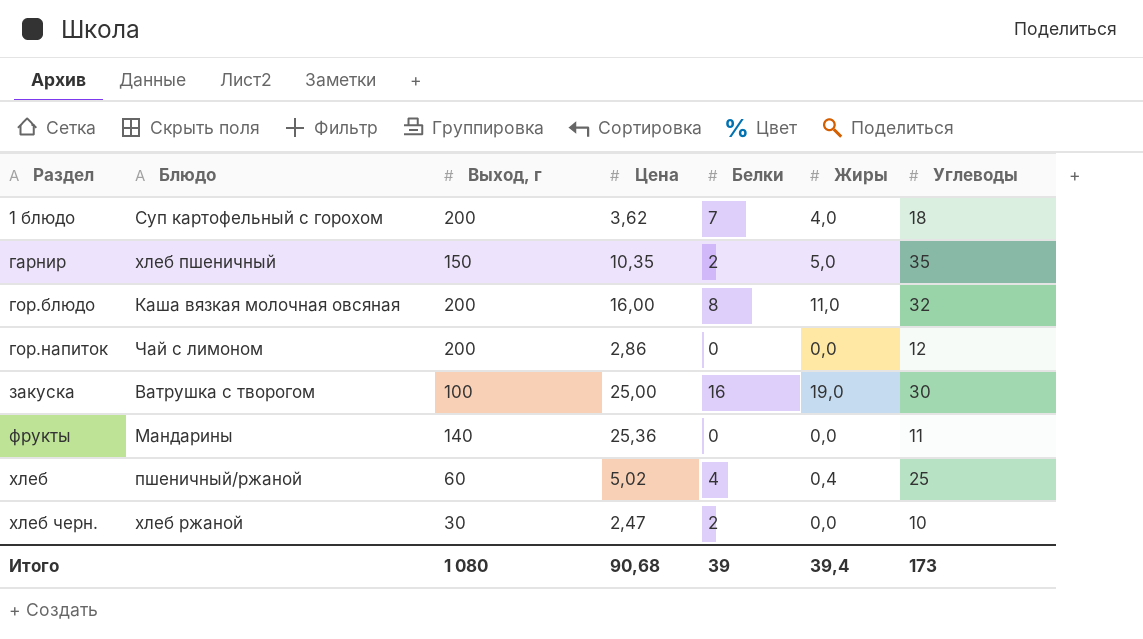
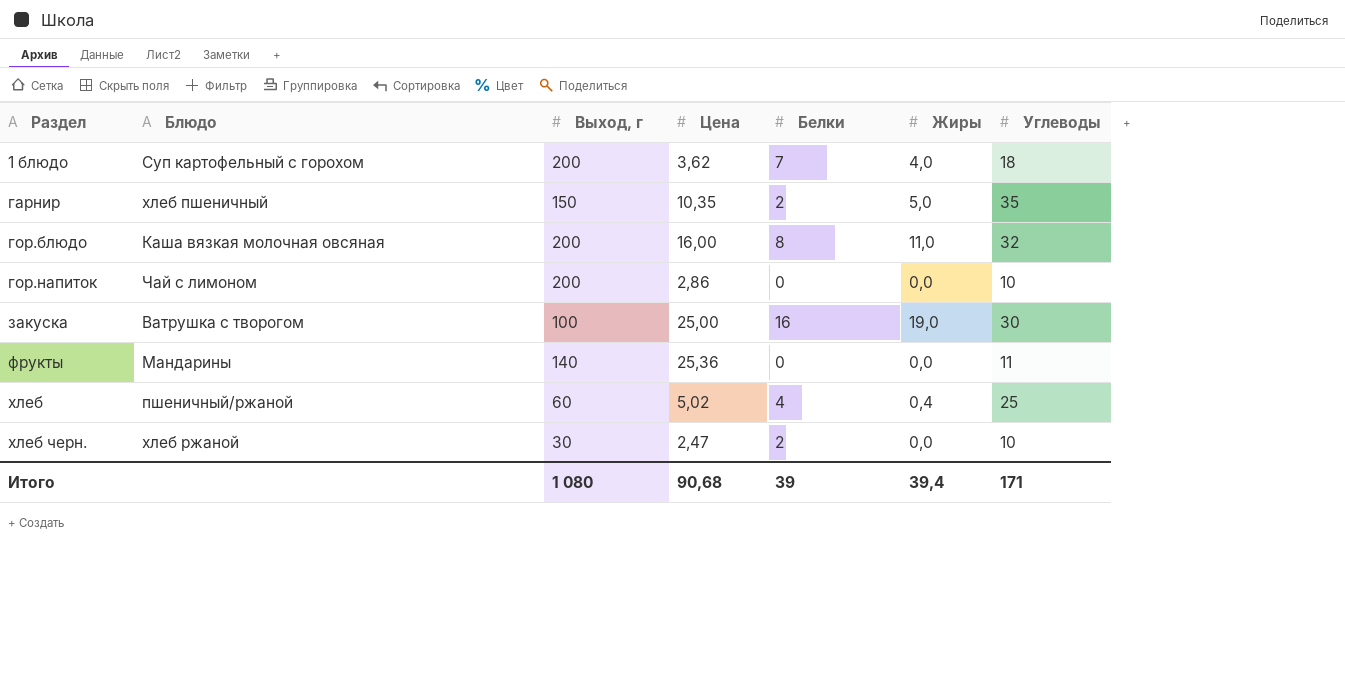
гор.напиток | Углеводы: 12 -> 10
Итого | Углеводы: 173 -> 171

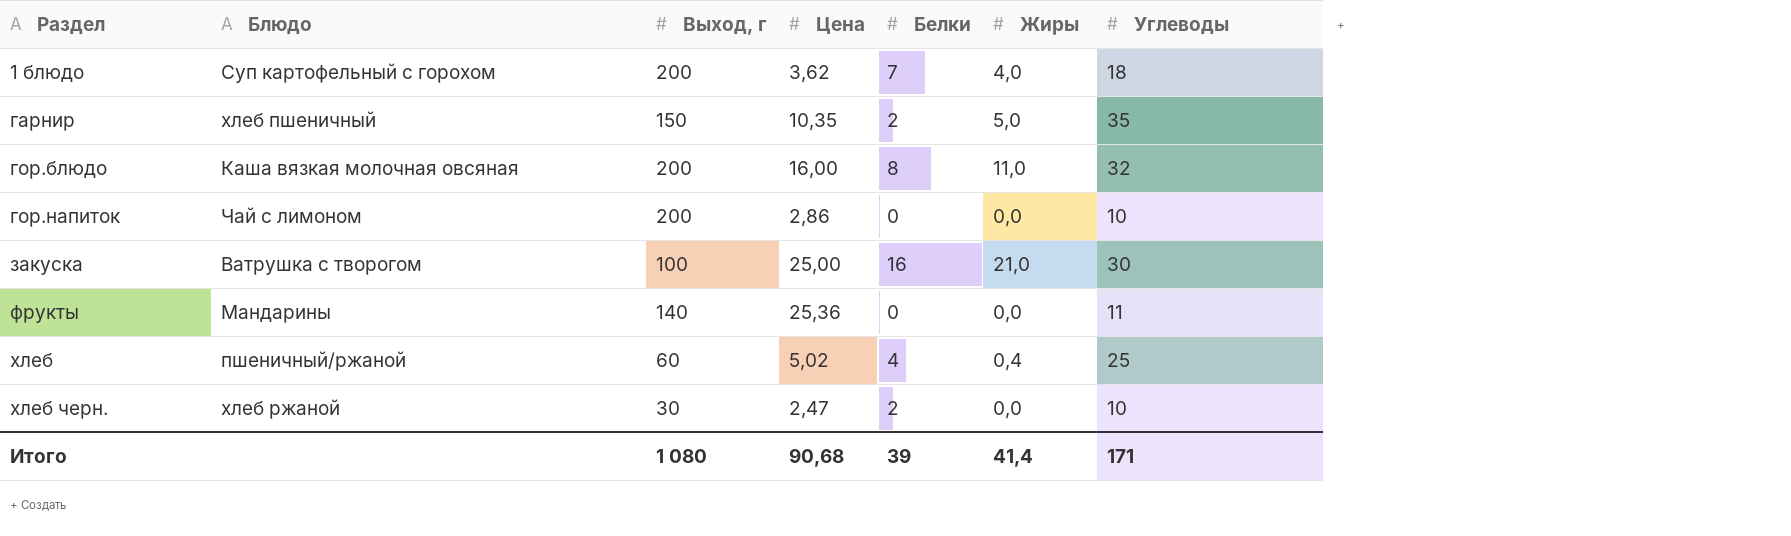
закуска | Жиры: 19,0 -> 21,0
Итого | Жиры: 39,4 -> 41,4

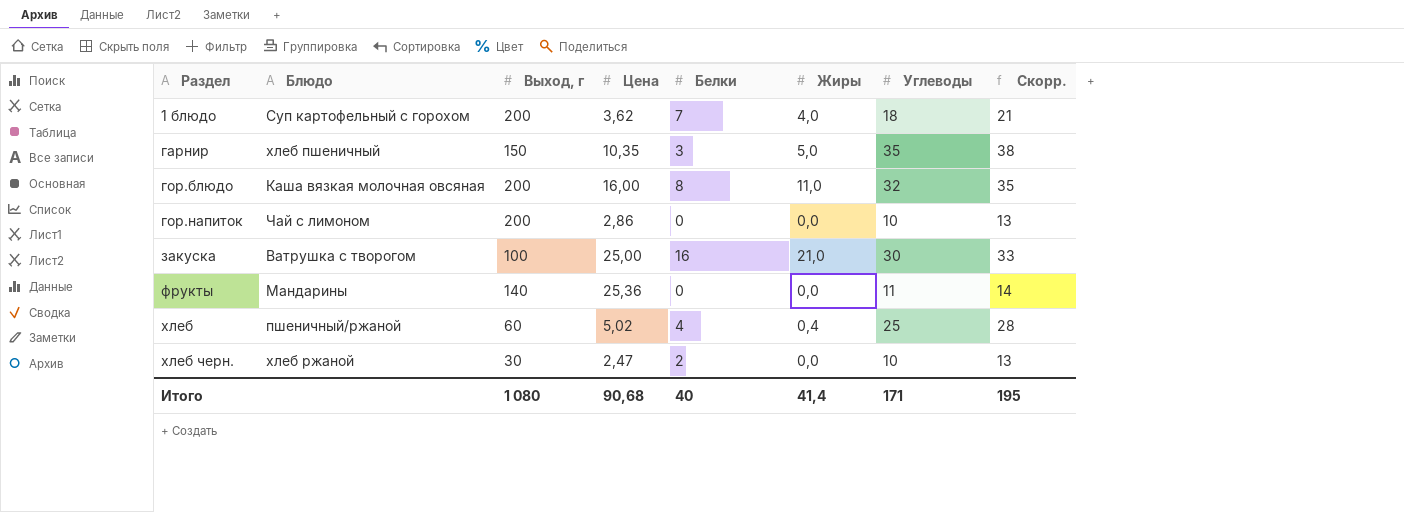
column Скорр. | formula: none -> [Углеводы] + 3
гарнир | Белки: 2 -> 3
Итого | Белки: 39 -> 40

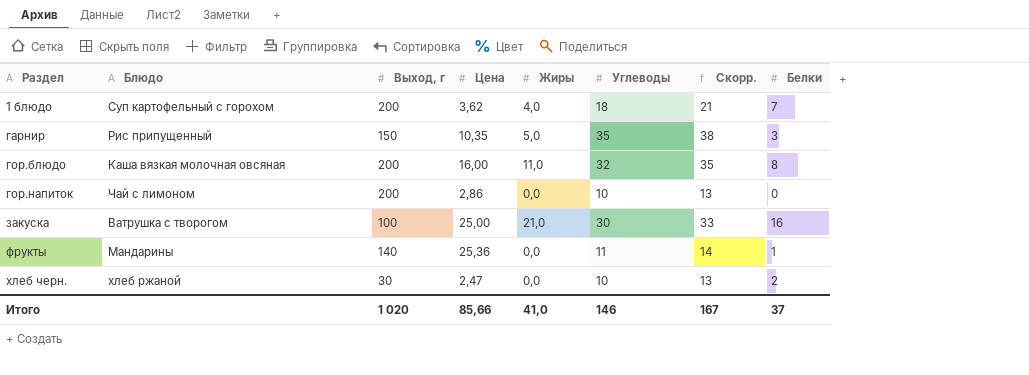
column Белки | position: 5 -> 8
row хлеб: пшеничный/ржаной | 60 | 5,02 | 4 | 0,4 | 25 | 28 -> none
гарнир | Блюдо: хлеб пшеничный -> Рис припущенный
фрукты | Белки: 0 -> 1
Итого | Выход, г: 1 080 -> 1 020
Итого | Цена: 90,68 -> 85,66
Итого | Жиры: 41,4 -> 41,0
Итого | Углеводы: 171 -> 146
Итого | Скорр.: 195 -> 167
Итого | Белки: 40 -> 37

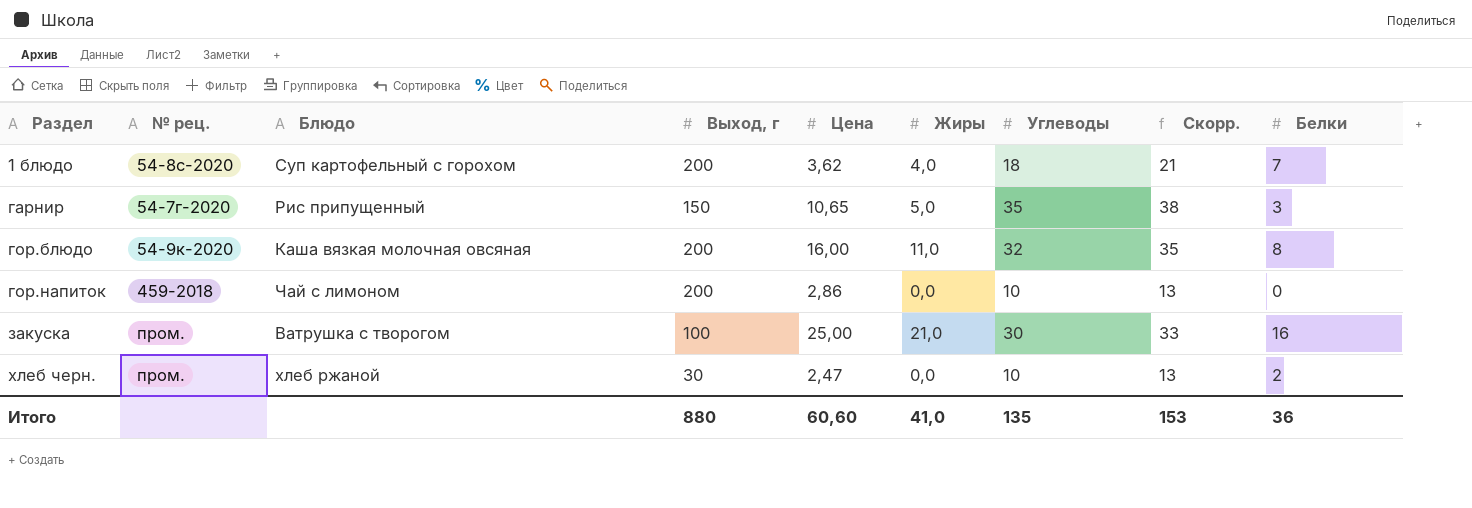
column № рец. | position: none -> 2
row фрукты: Мандарины | 140 | 25,36 | 0,0 | 11 | 14 | 1 -> none
гарнир | Цена: 10,35 -> 10,65
Итого | Выход, г: 1 020 -> 880
Итого | Цена: 85,66 -> 60,60
Итого | Углеводы: 146 -> 135
Итого | Скорр.: 167 -> 153
Итого | Белки: 37 -> 36

